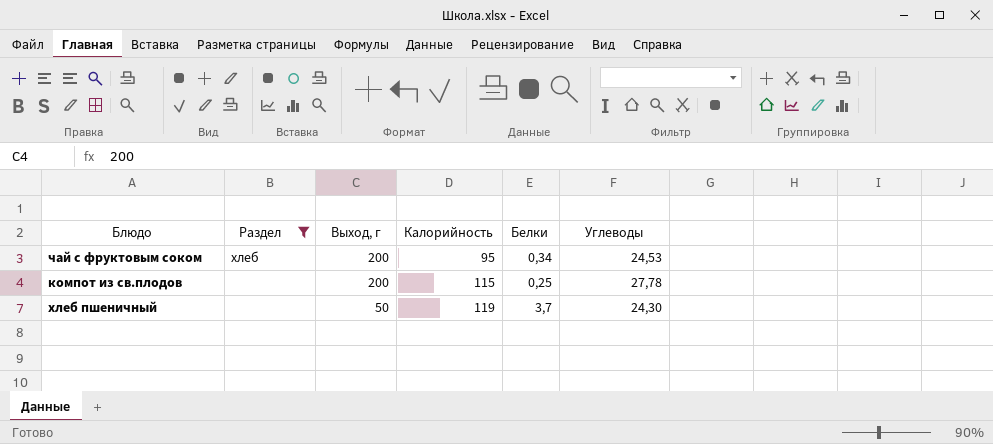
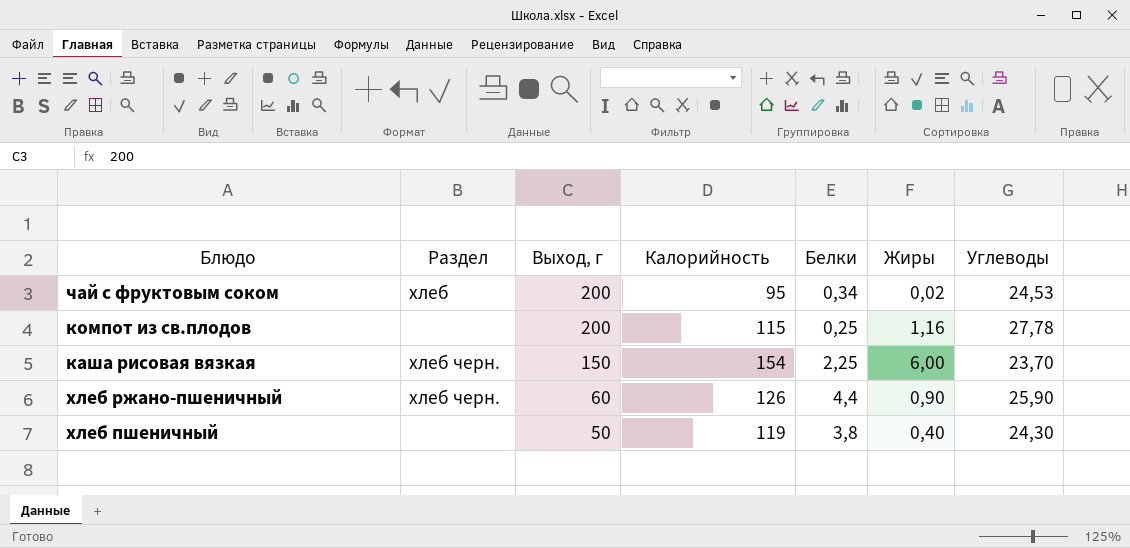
filter: Раздел != хлеб черн. -> none
column Жиры | position: none -> 6
хлеб пшеничный | Белки: 3,7 -> 3,8

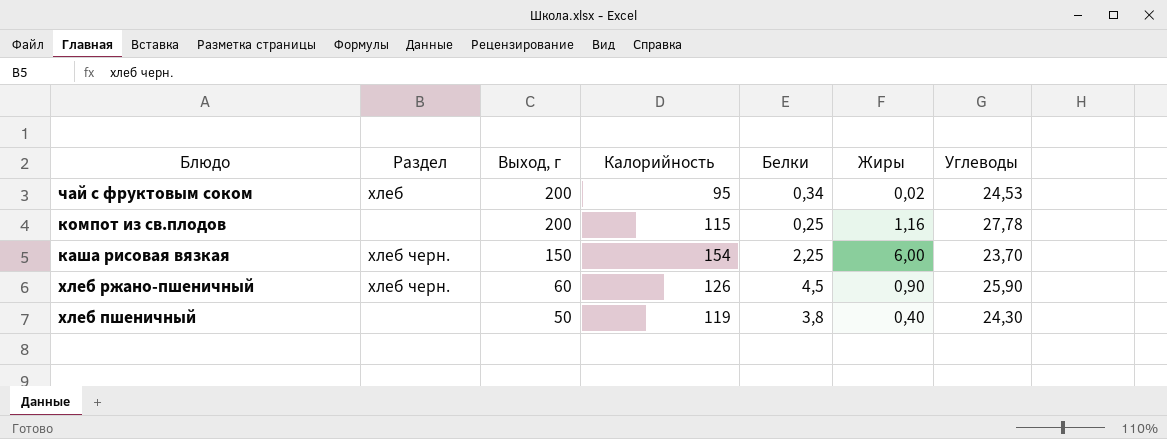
хлеб ржано-пшеничный | Белки: 4,4 -> 4,5

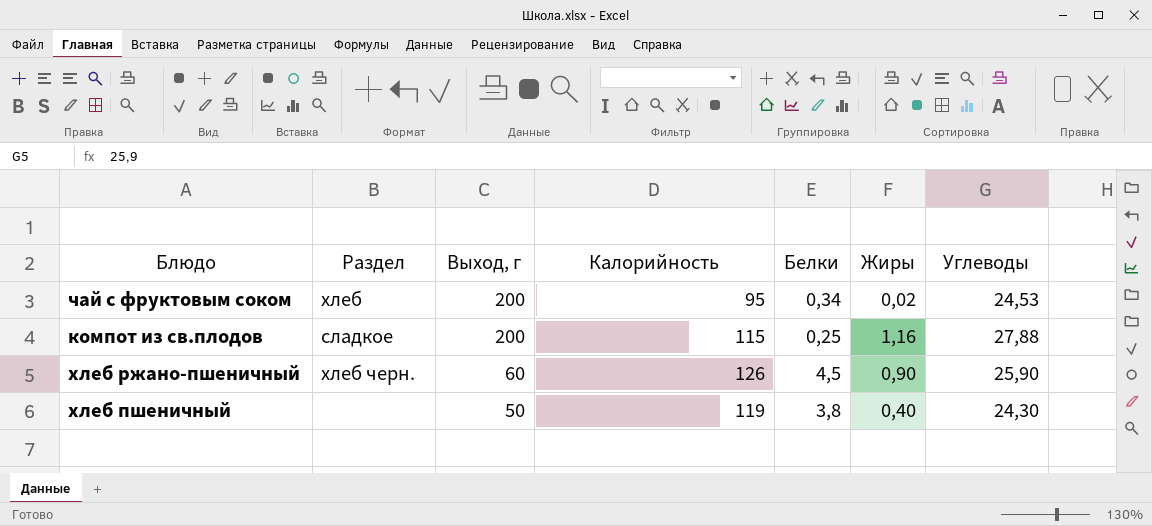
row каша рисовая вязкая: хлеб черн. | 150 | 154 | 2,25 | 6,00 | 23,70 -> none
компот из св.плодов | Раздел: none -> сладкое
компот из св.плодов | Углеводы: 27,78 -> 27,88

